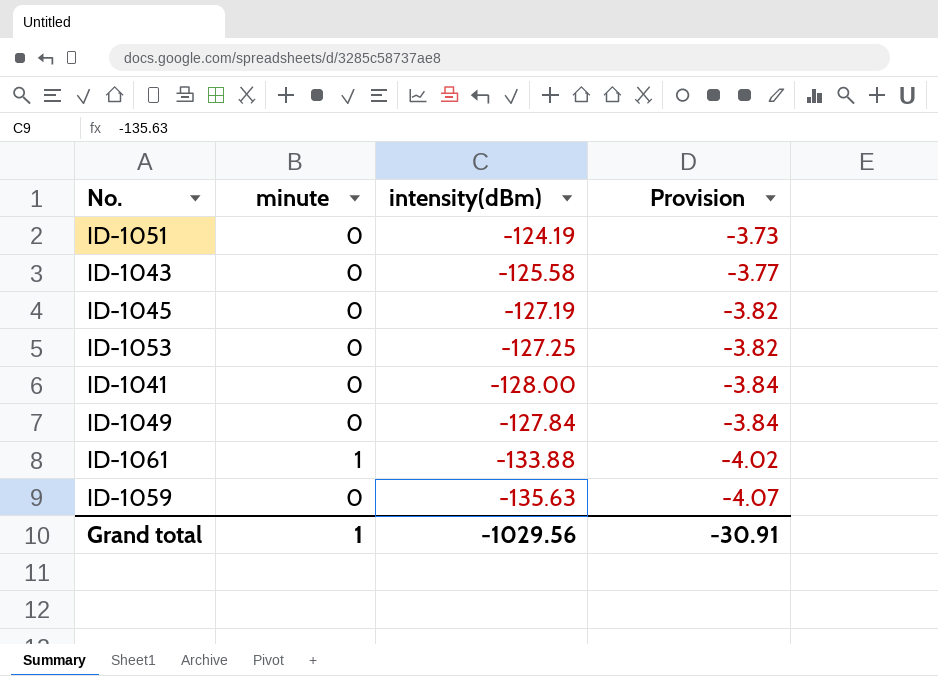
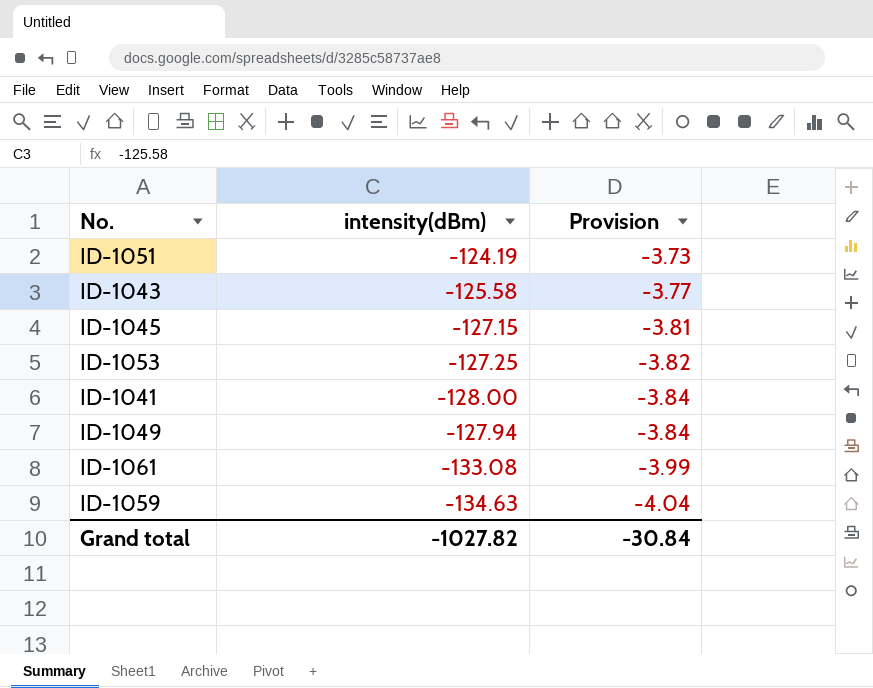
column minute | position: 2 -> none
ID-1045 | intensity(dBm): -127.19 -> -127.15
ID-1045 | Provision: -3.82 -> -3.81
ID-1049 | intensity(dBm): -127.84 -> -127.94
ID-1061 | intensity(dBm): -133.88 -> -133.08
ID-1061 | Provision: -4.02 -> -3.99
ID-1059 | intensity(dBm): -135.63 -> -134.63
ID-1059 | Provision: -4.07 -> -4.04
Grand total | intensity(dBm): -1029.56 -> -1027.82
Grand total | Provision: -30.91 -> -30.84

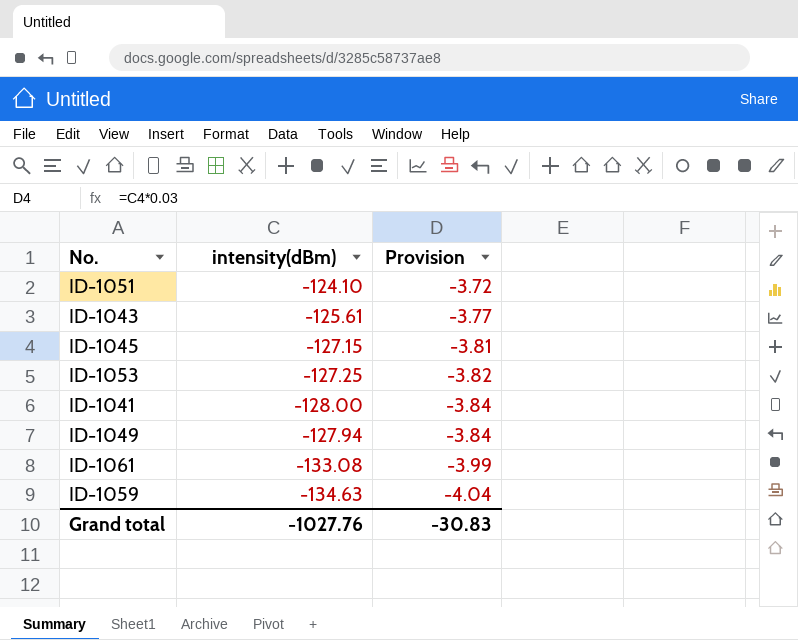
ID-1051 | intensity(dBm): -124.19 -> -124.10
ID-1051 | Provision: -3.73 -> -3.72
ID-1043 | intensity(dBm): -125.58 -> -125.61
Grand total | intensity(dBm): -1027.82 -> -1027.76
Grand total | Provision: -30.84 -> -30.83

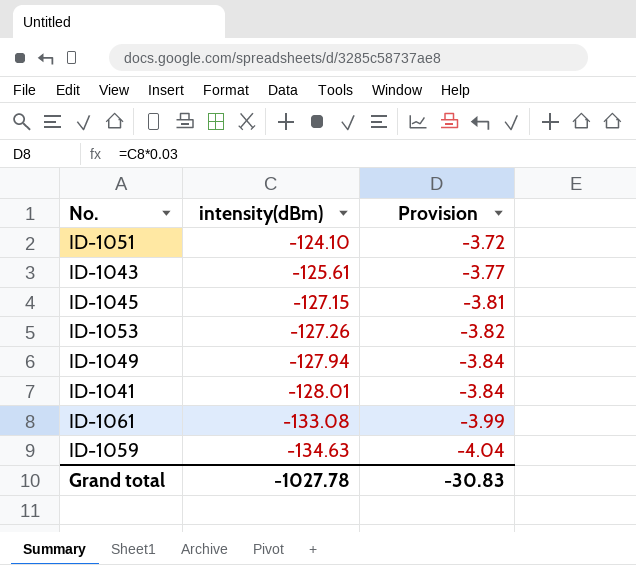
row order: Provision descending -> intensity(dBm) descending
ID-1053 | intensity(dBm): -127.25 -> -127.26
ID-1041 | intensity(dBm): -128.00 -> -128.01
Grand total | intensity(dBm): -1027.76 -> -1027.78

